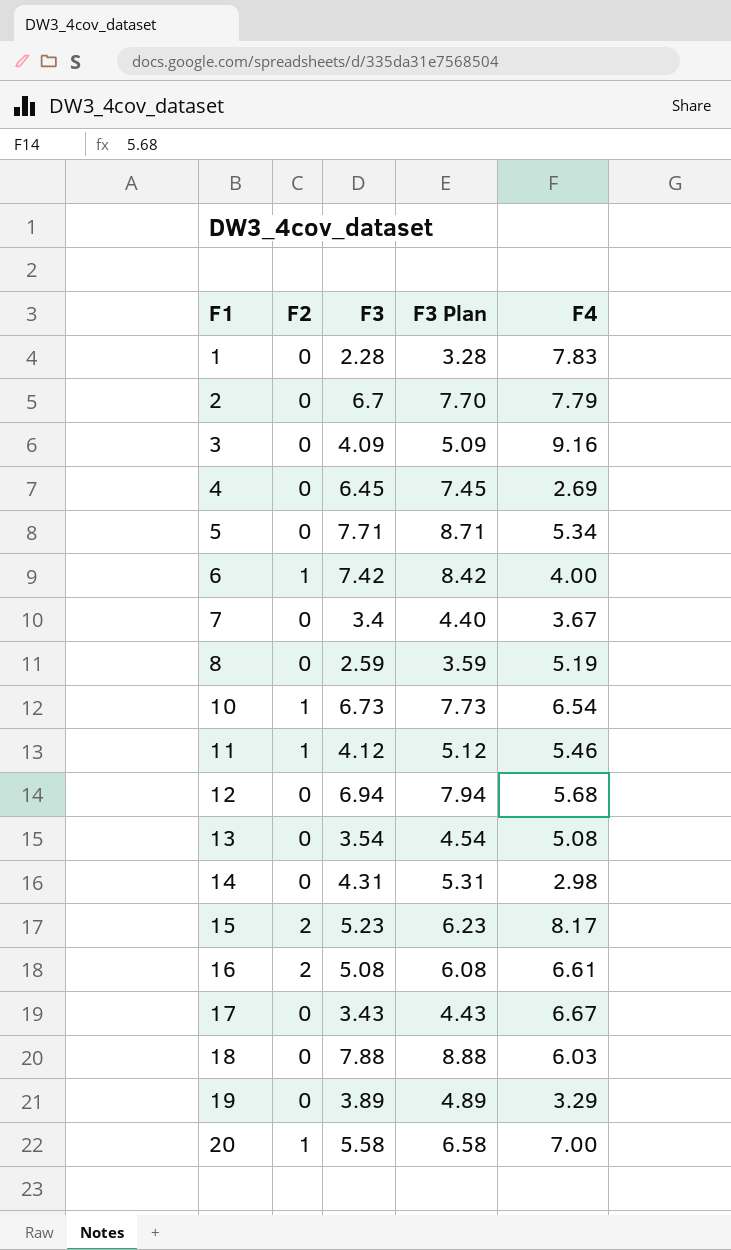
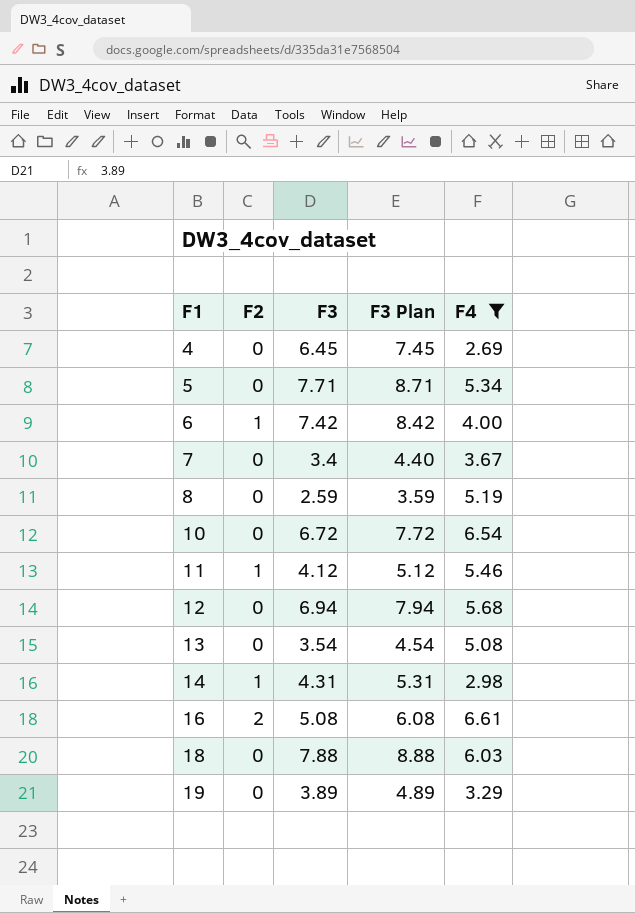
filter: none -> F4 <= 6.61
10 | F2: 1 -> 0
10 | F3: 6.73 -> 6.72
10 | F3 Plan: 7.73 -> 7.72
14 | F2: 0 -> 1

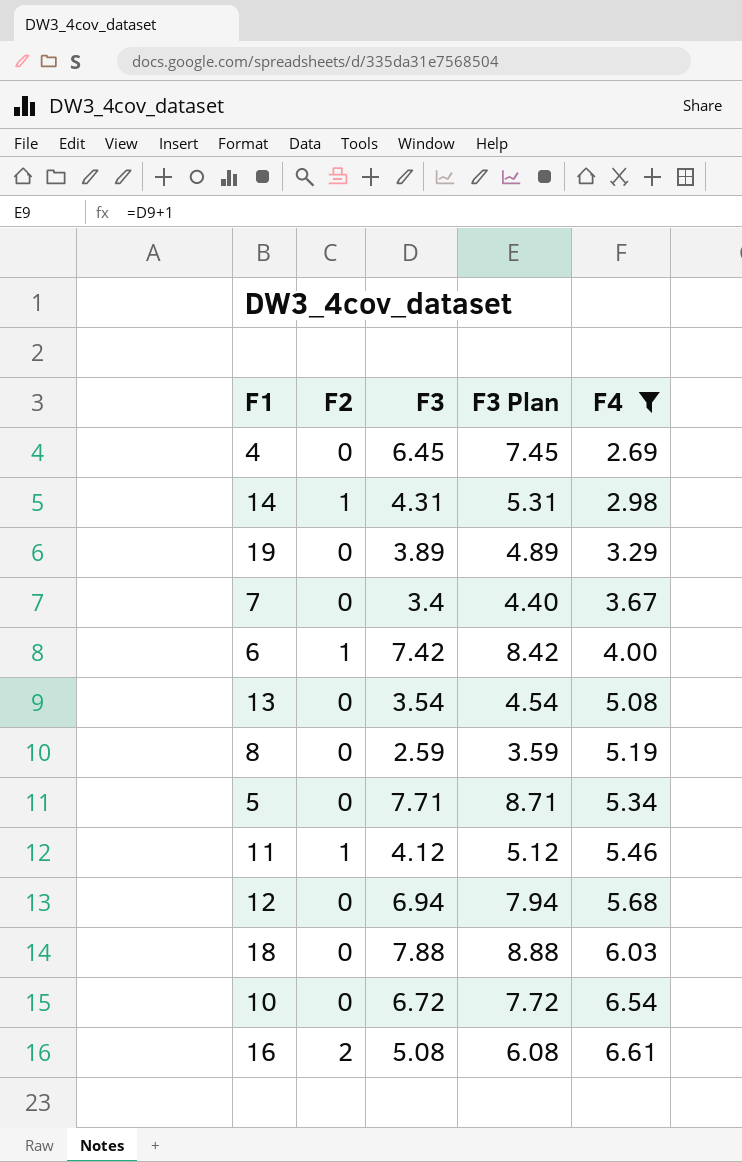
row order: F1 ascending -> F4 ascending

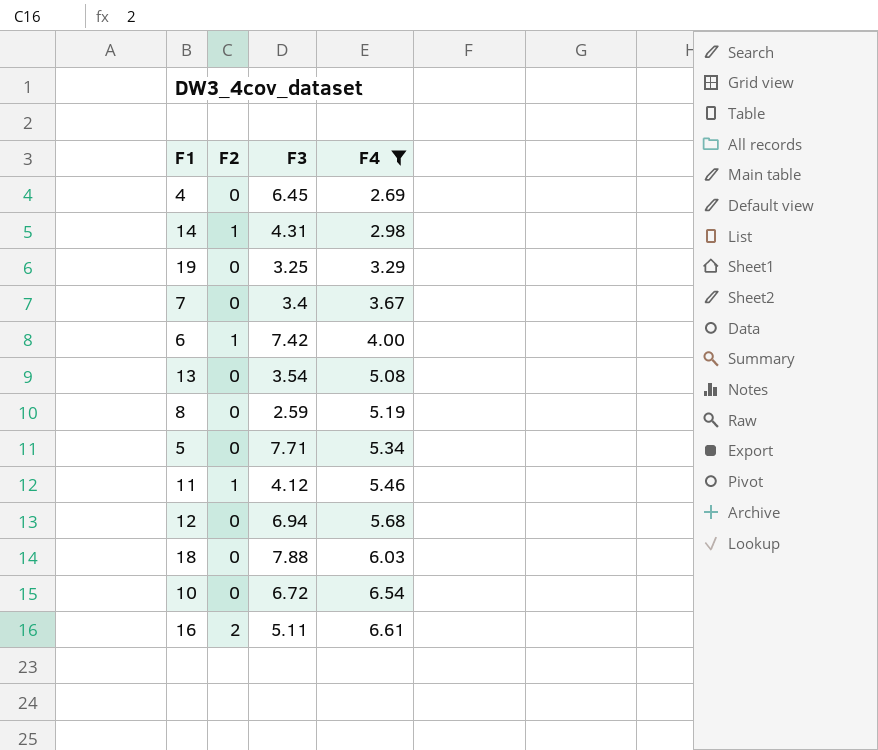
column F3 Plan | formula: [F3] + 1 -> none
19 | F3: 3.89 -> 3.25
16 | F3: 5.08 -> 5.11

